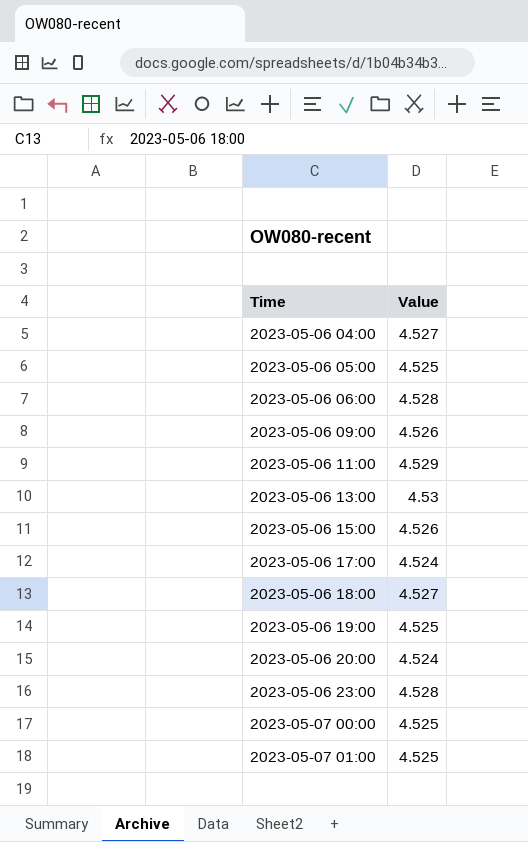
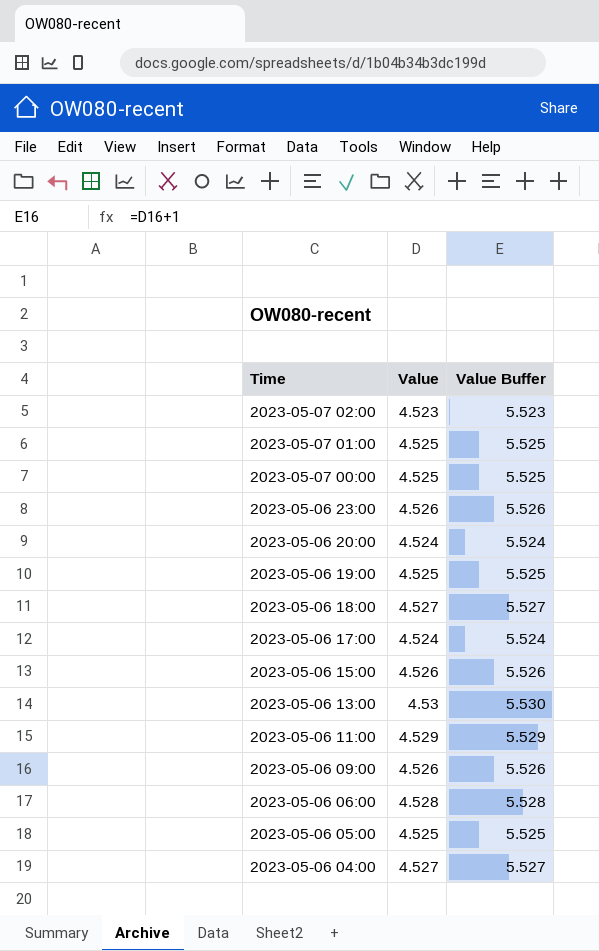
row order: Time ascending -> Time descending
column Value Buffer | formula: none -> [Value] + 1
row 2023-05-07 02:00: none -> 4.523 | 5.523
2023-05-06 23:00 | Value: 4.528 -> 4.526

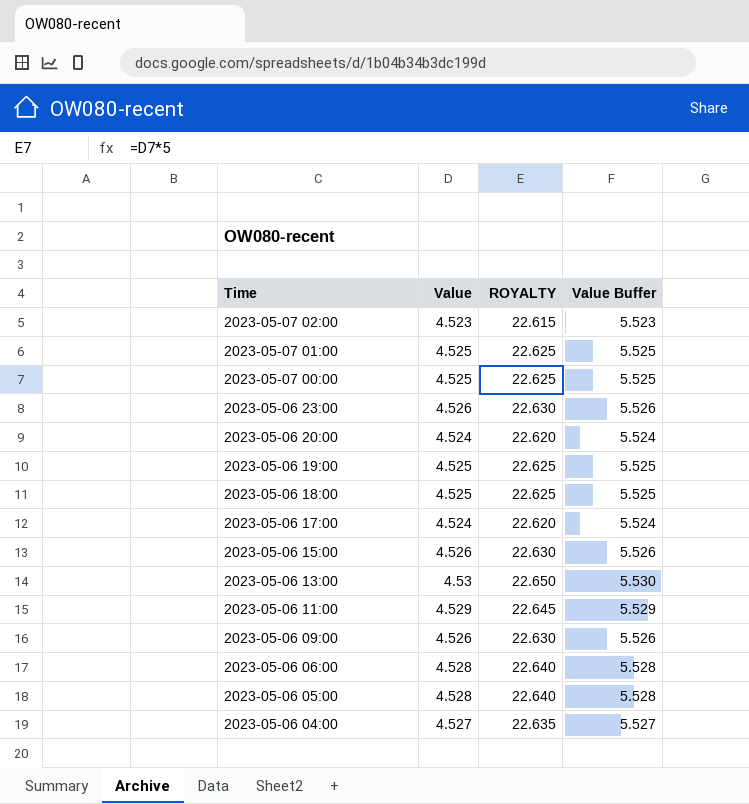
column ROYALTY | formula: none -> [Value] * 5
2023-05-06 18:00 | Value: 4.527 -> 4.525
2023-05-06 18:00 | Value Buffer: 5.527 -> 5.525
2023-05-06 05:00 | Value: 4.525 -> 4.528
2023-05-06 05:00 | Value Buffer: 5.525 -> 5.528

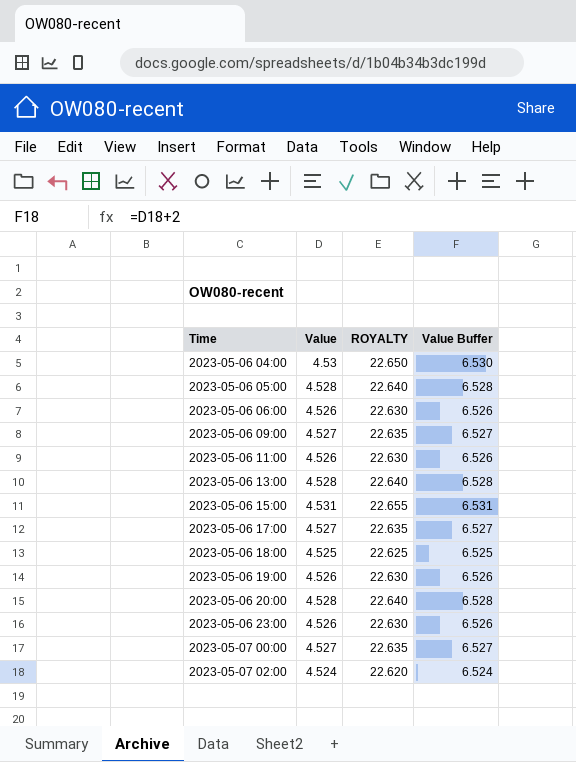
row order: Time descending -> Time ascending
column Value Buffer | formula: [Value] + 1 -> [Value] + 2
row 2023-05-07 01:00: 4.525 | 22.625 | 5.525 -> none
2023-05-06 04:00 | Value: 4.527 -> 4.53
2023-05-06 04:00 | ROYALTY: 22.635 -> 22.650
2023-05-06 06:00 | Value: 4.528 -> 4.526
2023-05-06 06:00 | ROYALTY: 22.640 -> 22.630
2023-05-06 09:00 | Value: 4.526 -> 4.527
2023-05-06 09:00 | ROYALTY: 22.630 -> 22.635
2023-05-06 11:00 | Value: 4.529 -> 4.526
2023-05-06 11:00 | ROYALTY: 22.645 -> 22.630
2023-05-06 13:00 | Value: 4.53 -> 4.528
2023-05-06 13:00 | ROYALTY: 22.650 -> 22.640
2023-05-06 15:00 | Value: 4.526 -> 4.531
2023-05-06 15:00 | ROYALTY: 22.630 -> 22.655
2023-05-06 17:00 | Value: 4.524 -> 4.527
2023-05-06 17:00 | ROYALTY: 22.620 -> 22.635
2023-05-06 19:00 | Value: 4.525 -> 4.526
2023-05-06 19:00 | ROYALTY: 22.625 -> 22.630
2023-05-06 20:00 | Value: 4.524 -> 4.528
2023-05-06 20:00 | ROYALTY: 22.620 -> 22.640
2023-05-07 00:00 | Value: 4.525 -> 4.527
2023-05-07 00:00 | ROYALTY: 22.625 -> 22.635
2023-05-07 02:00 | Value: 4.523 -> 4.524
2023-05-07 02:00 | ROYALTY: 22.615 -> 22.620

